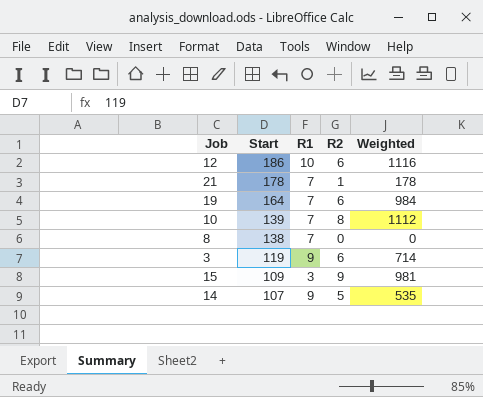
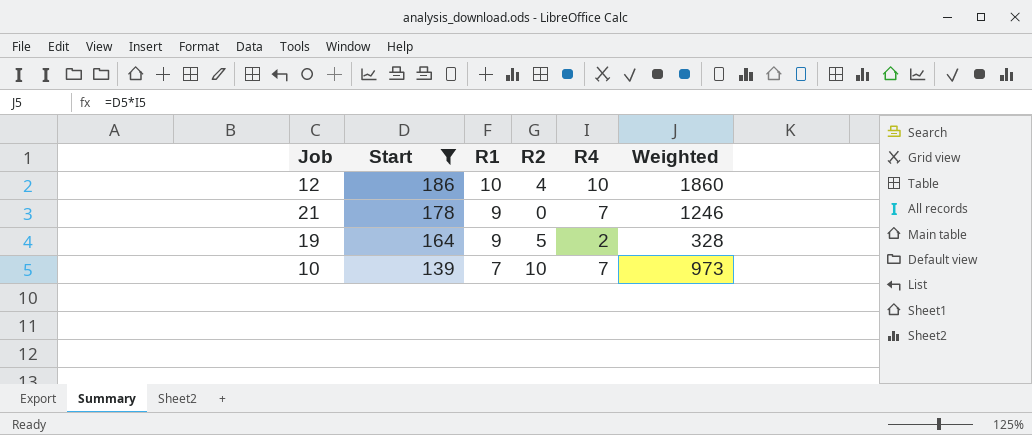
filter: none -> Start >= 139
column R4 | position: none -> 5
column Weighted | formula: [Start] * [R2] -> [Start] * [R4]
12 | R2: 6 -> 4
21 | R1: 7 -> 9
21 | R2: 1 -> 0
19 | R1: 7 -> 9
19 | R2: 6 -> 5
10 | R2: 8 -> 10

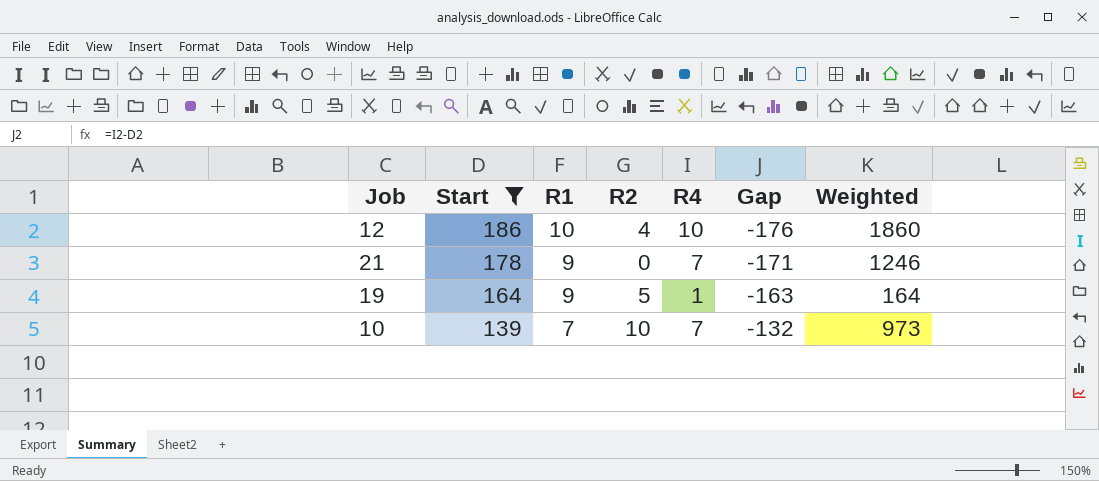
column Gap | formula: none -> [R4] - [Start]
19 | R4: 2 -> 1
19 | Weighted: 328 -> 164

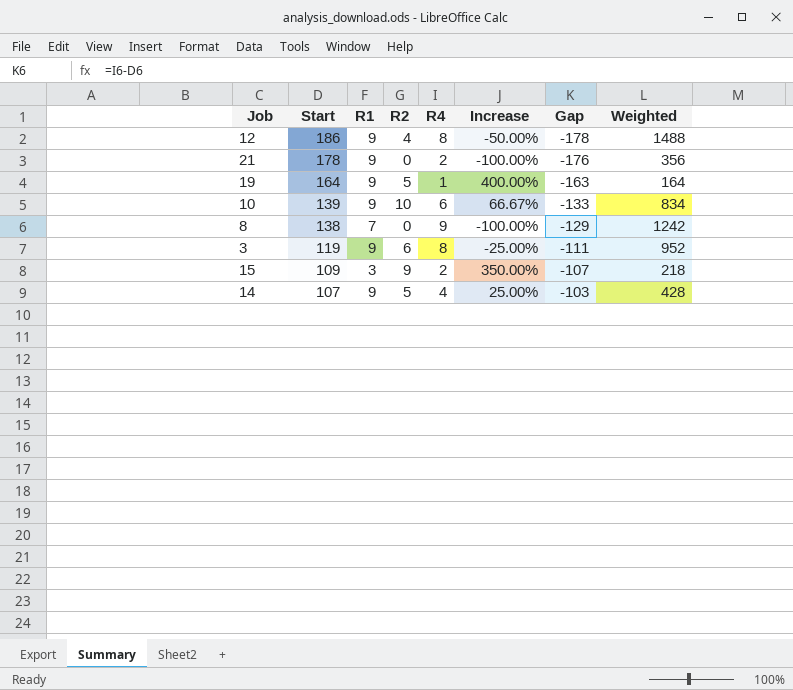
filter: Start >= 139 -> none
column Increase | formula: none -> ([R2] - [R4]) / [R4]
12 | R1: 10 -> 9
12 | R4: 10 -> 8
12 | Gap: -176 -> -178
12 | Weighted: 1860 -> 1488
21 | R4: 7 -> 2
21 | Gap: -171 -> -176
21 | Weighted: 1246 -> 356
10 | R1: 7 -> 9
10 | R4: 7 -> 6
10 | Gap: -132 -> -133
10 | Weighted: 973 -> 834

